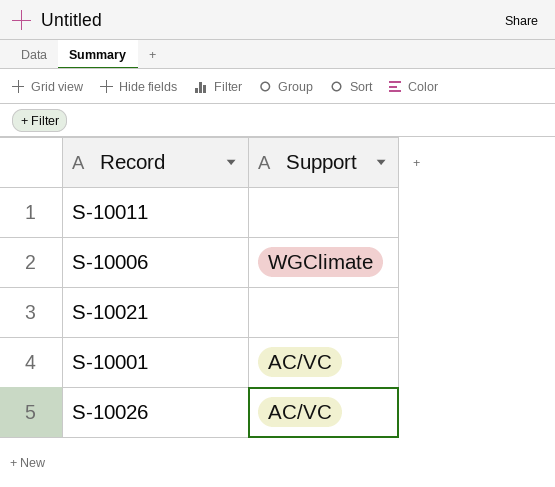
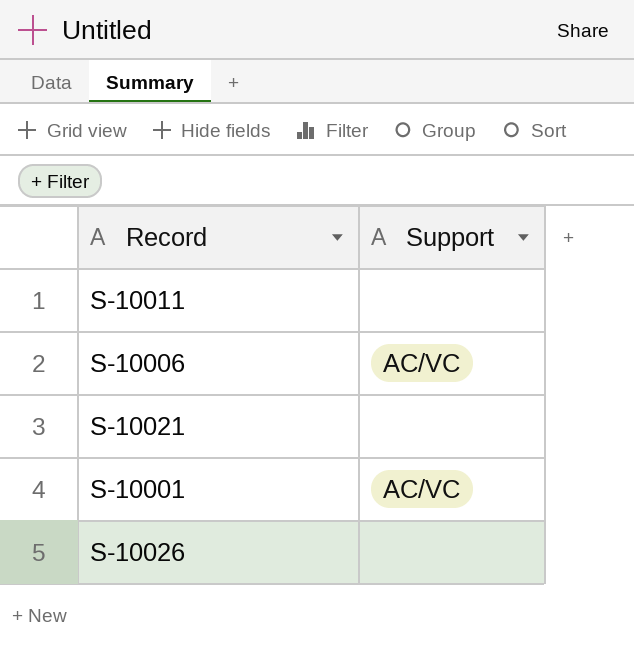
S-10006 | Support: WGClimate -> AC/VC
S-10026 | Support: AC/VC -> none

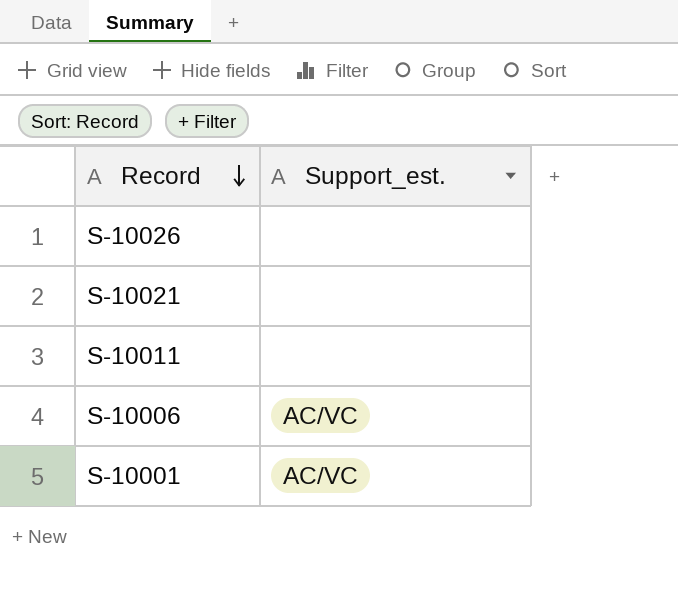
row order: none -> Record descending
column name: Support -> Support_est.

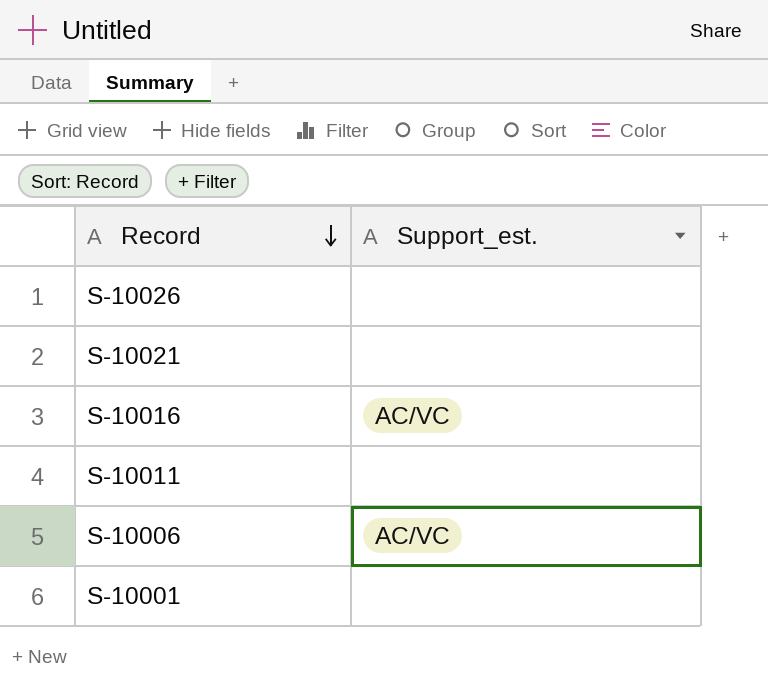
row S-10016: none -> AC/VC
S-10001 | Support_est.: AC/VC -> none

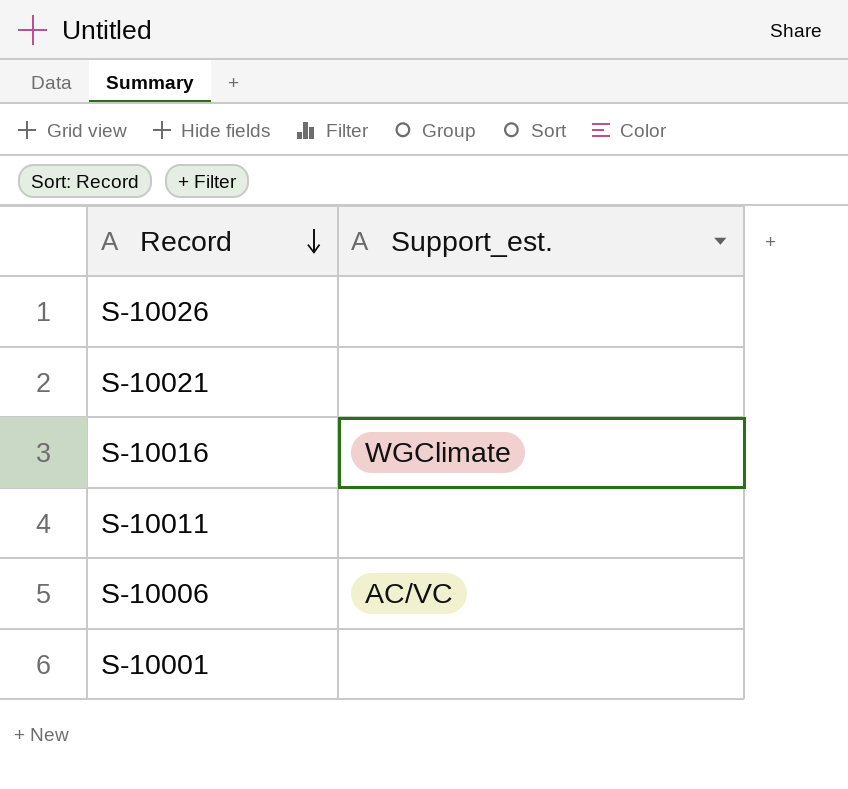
S-10016 | Support_est.: AC/VC -> WGClimate

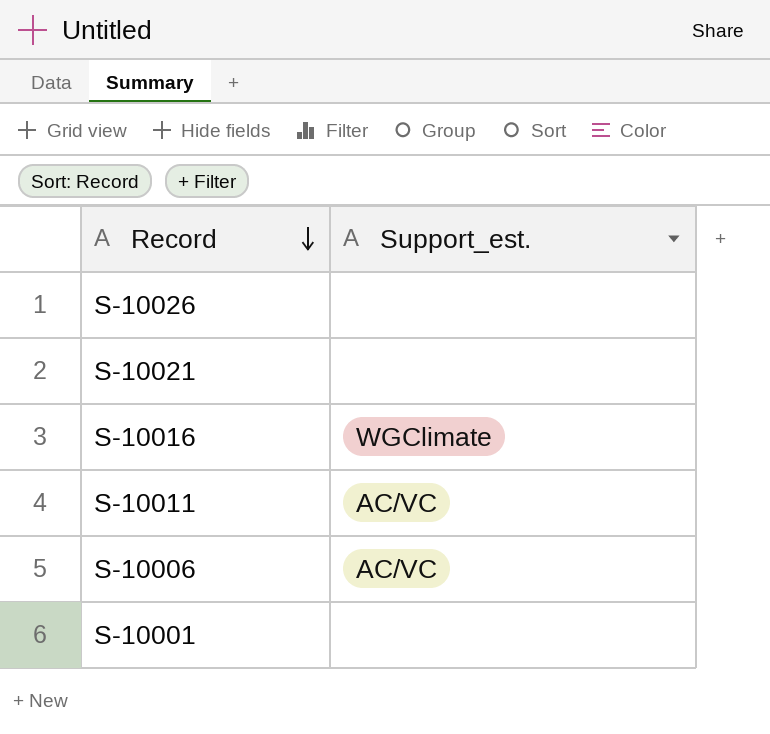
S-10011 | Support_est.: none -> AC/VC

